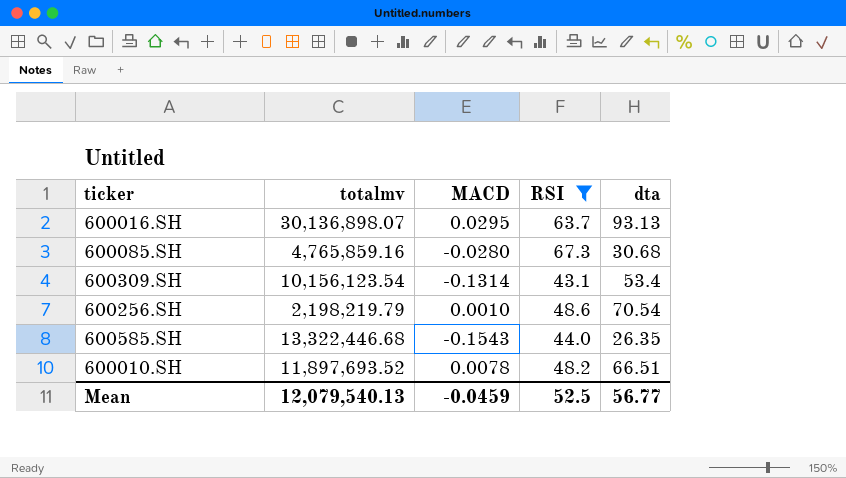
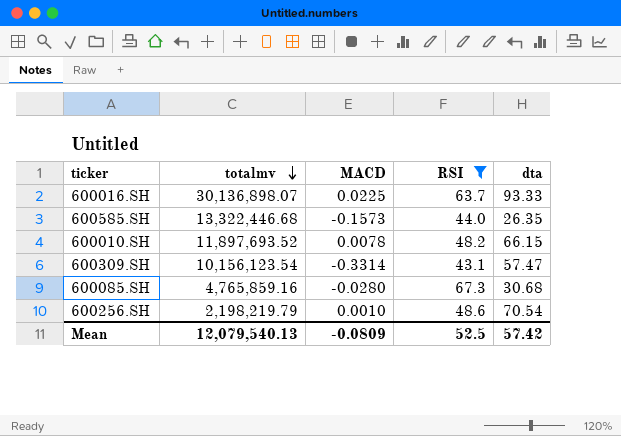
row order: none -> totalmv descending
600016.SH | MACD: 0.0295 -> 0.0225
600016.SH | dta: 93.13 -> 93.33
600585.SH | MACD: -0.1543 -> -0.1573
600010.SH | dta: 66.51 -> 66.15
600309.SH | MACD: -0.1314 -> -0.3314
600309.SH | dta: 53.4 -> 57.47
Mean | MACD: -0.0459 -> -0.0809
Mean | dta: 56.77 -> 57.42

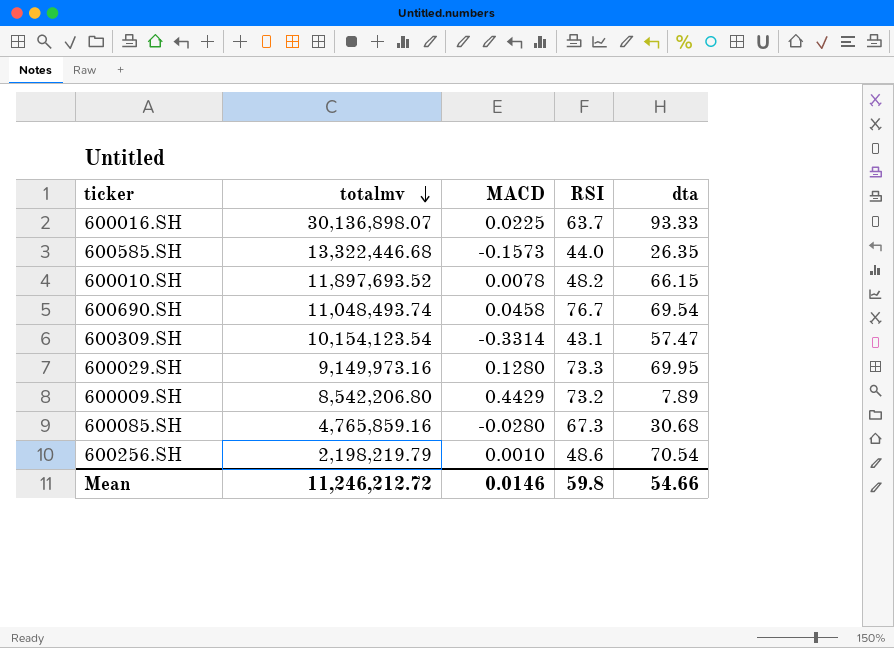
filter: RSI <= 67.3 -> none
600309.SH | totalmv: 10,156,123.54 -> 10,154,123.54
Mean | totalmv: 12,079,540.13 -> 11,246,212.72
Mean | MACD: -0.0809 -> 0.0146
Mean | RSI: 52.5 -> 59.8
Mean | dta: 57.42 -> 54.66

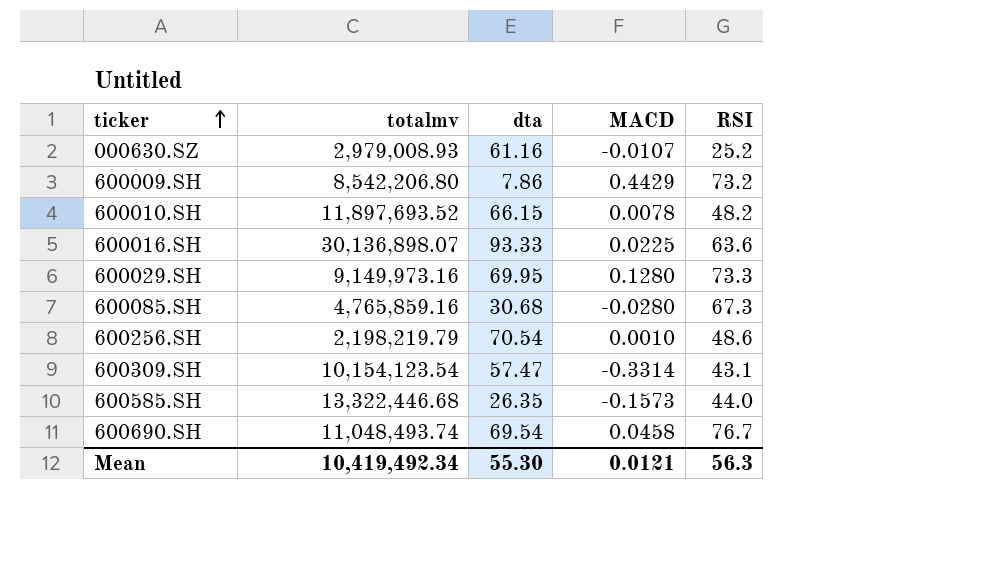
row order: totalmv descending -> ticker ascending
column dta | position: 5 -> 3
row 000630.SZ: none -> 2,979,008.93 | 61.16 | -0.0107 | 25.2
600009.SH | dta: 7.89 -> 7.86
600016.SH | RSI: 63.7 -> 63.6
Mean | totalmv: 11,246,212.72 -> 10,419,492.34
Mean | dta: 54.66 -> 55.30
Mean | MACD: 0.0146 -> 0.0121
Mean | RSI: 59.8 -> 56.3

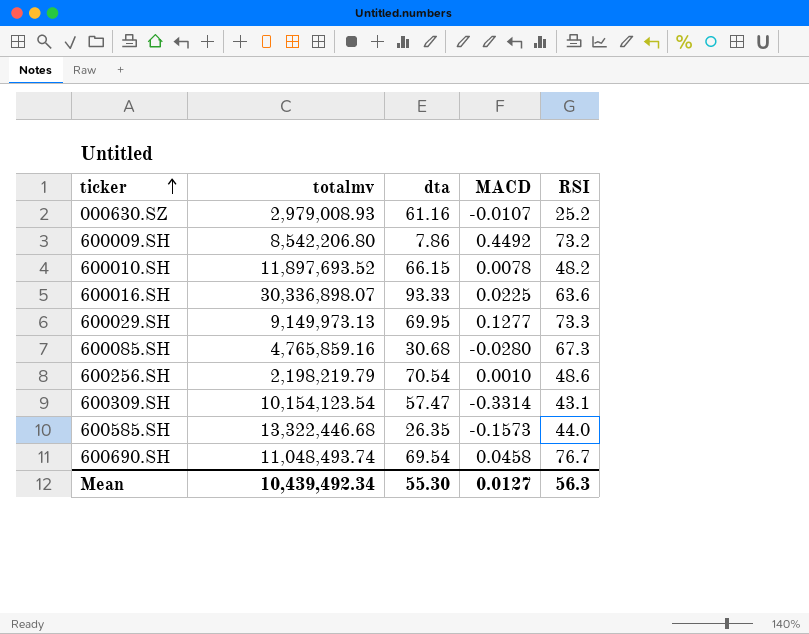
600009.SH | MACD: 0.4429 -> 0.4492
600016.SH | totalmv: 30,136,898.07 -> 30,336,898.07
600029.SH | totalmv: 9,149,973.16 -> 9,149,973.13
600029.SH | MACD: 0.1280 -> 0.1277
Mean | totalmv: 10,419,492.34 -> 10,439,492.34
Mean | MACD: 0.0121 -> 0.0127

